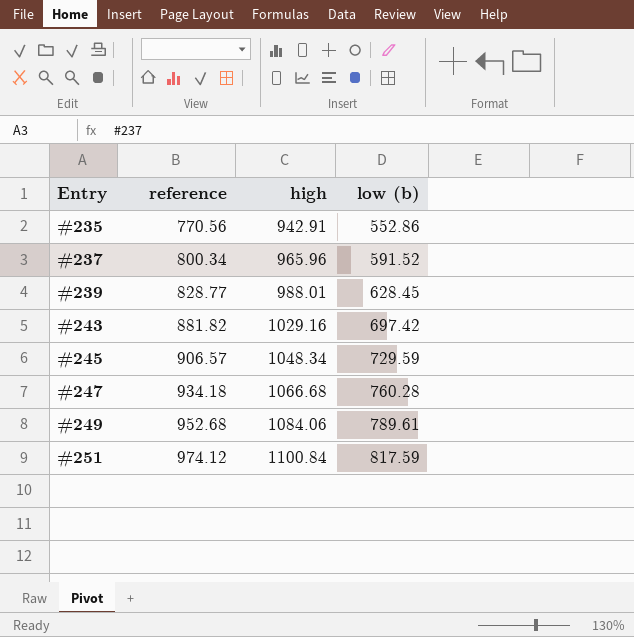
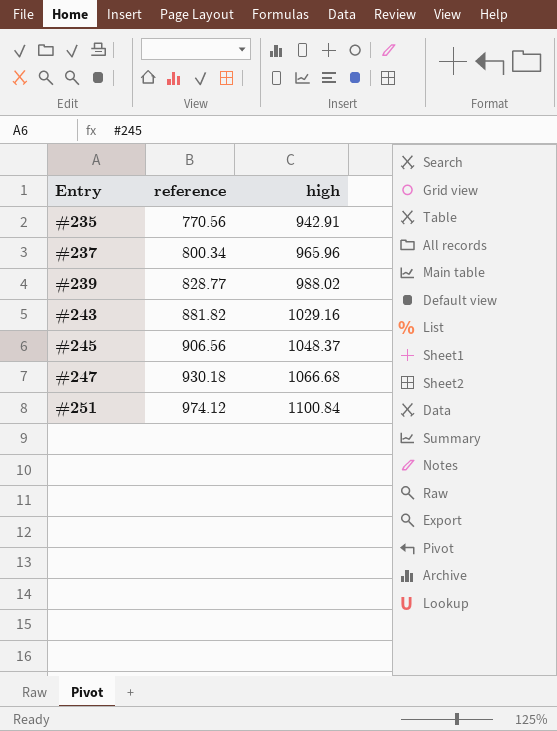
column low (b) | position: 4 -> none
row #249: 952.68 | 1084.06 | 789.61 -> none
#239 | high: 988.01 -> 988.02
#245 | reference: 906.57 -> 906.56
#245 | high: 1048.34 -> 1048.37
#247 | reference: 934.18 -> 930.18

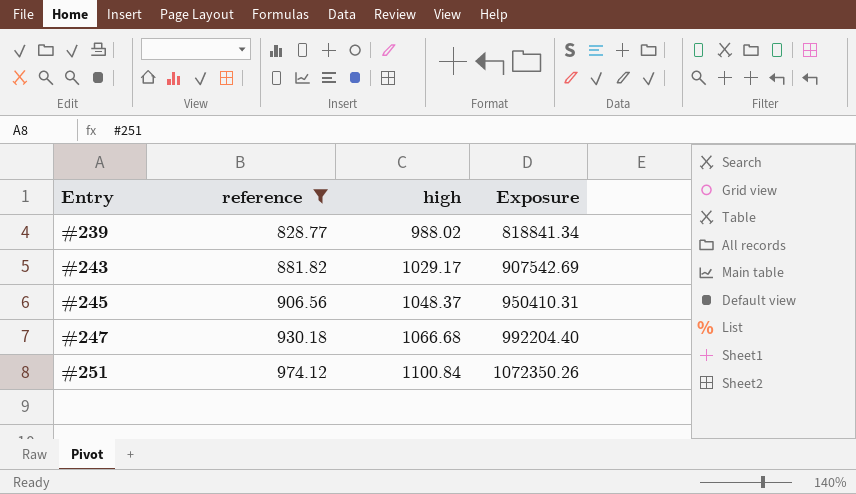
filter: none -> reference >= 828.77
column Exposure | formula: none -> [reference] * [high]
#243 | high: 1029.16 -> 1029.17

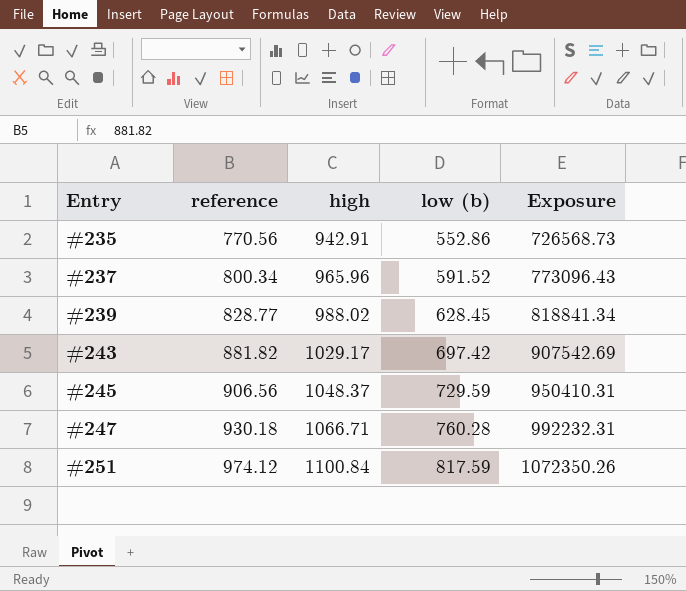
filter: reference >= 828.77 -> none
column low (b) | position: none -> 4
#247 | high: 1066.68 -> 1066.71
#247 | Exposure: 992204.40 -> 992232.31

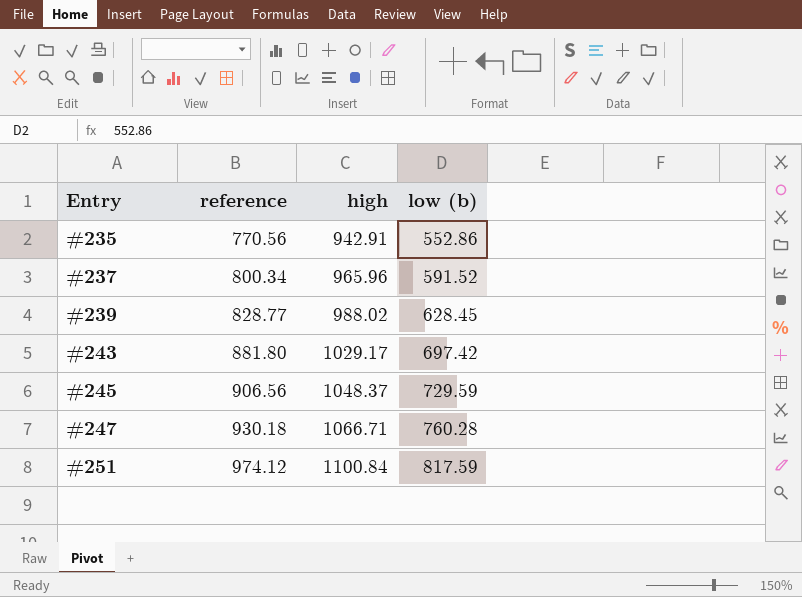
column Exposure | formula: [reference] * [high] -> none
#243 | reference: 881.82 -> 881.80

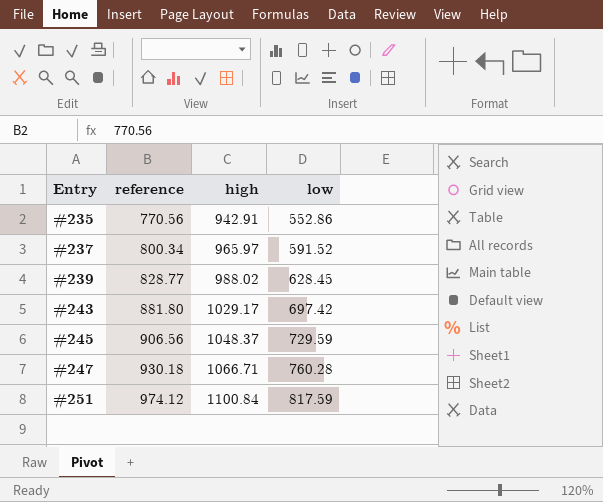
column name: low (b) -> low
#237 | high: 965.96 -> 965.97

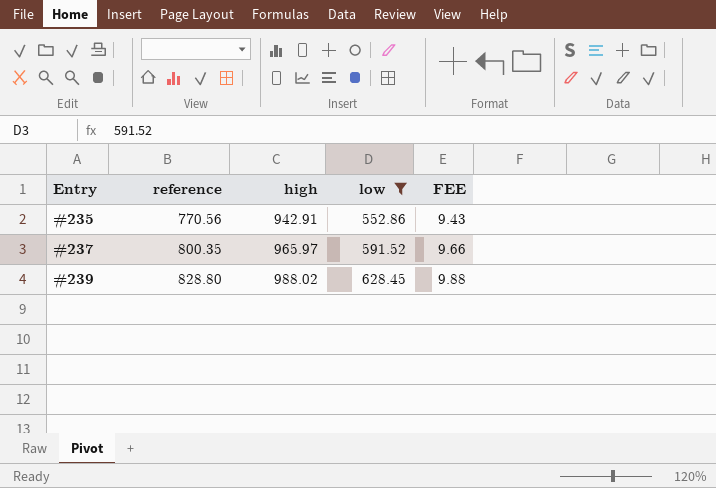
filter: none -> low <= 628.45
column FEE | formula: none -> [high] * 0.01
#237 | reference: 800.34 -> 800.35
#239 | reference: 828.77 -> 828.80

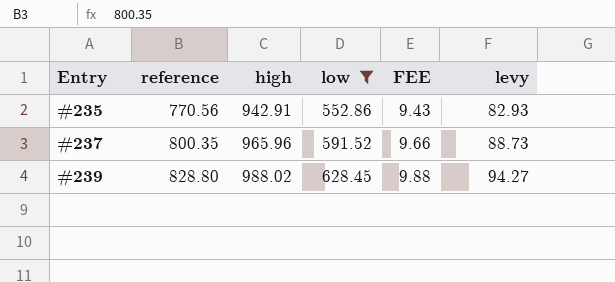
column levy | formula: none -> [low] * 0.15
#237 | high: 965.97 -> 965.96

